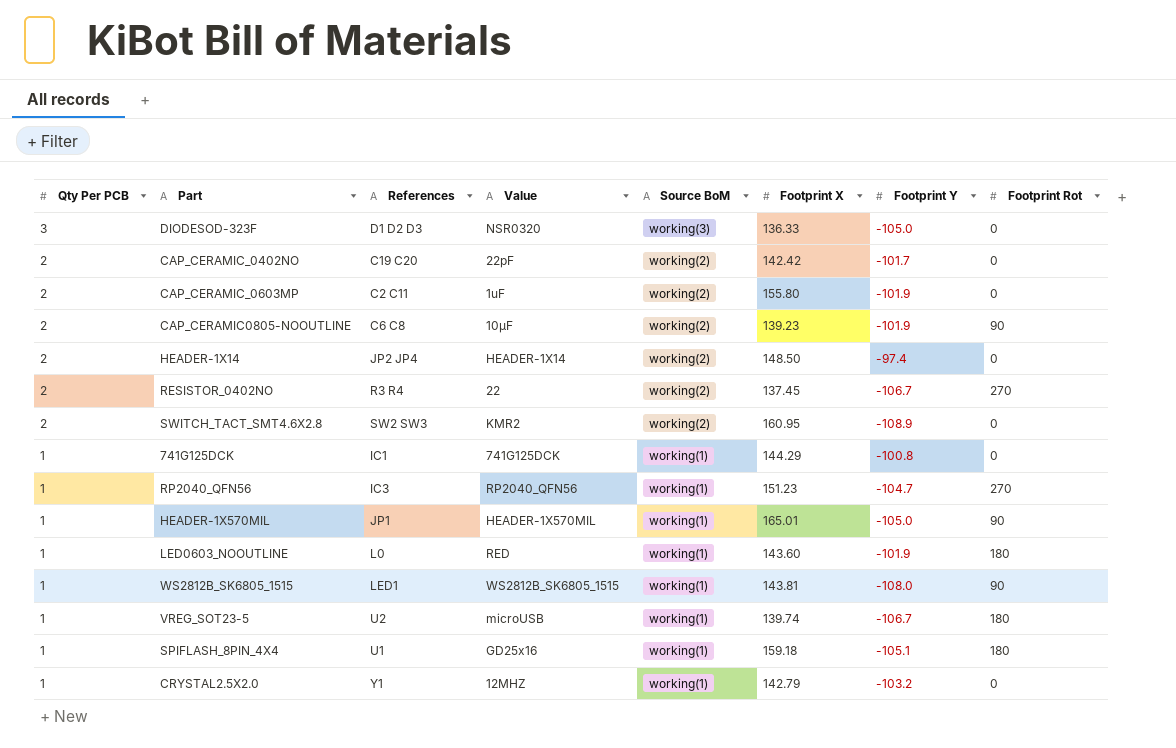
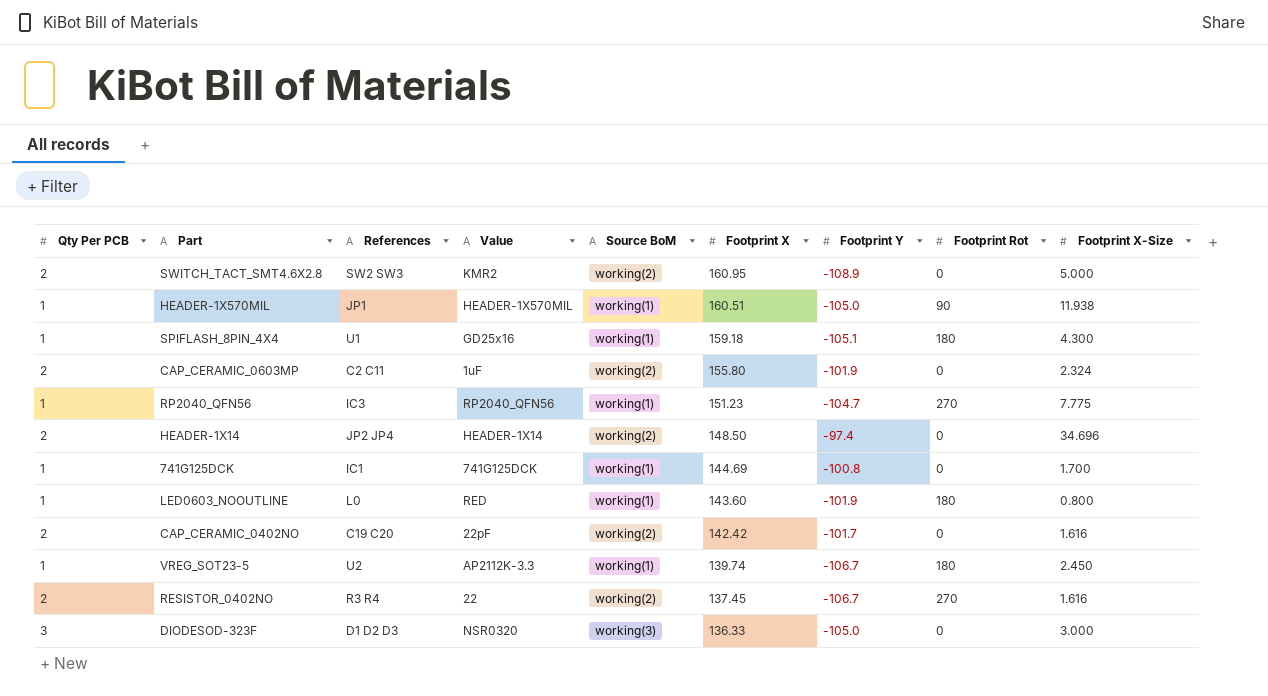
row order: Qty Per PCB descending -> Footprint X descending
column Footprint X-Size | position: none -> 9
row CAP_CERAMIC0805-NOOUTLINE: 2 | C6 C8 | 10µF | working(2) | 139.23 | -101.9 | 90 -> none
row WS2812B_SK6805_1515: 1 | LED1 | WS2812B_SK6805_1515 | working(1) | 143.81 | -108.0 | 90 -> none
row CRYSTAL2.5X2.0: 1 | Y1 | 12MHZ | working(1) | 142.79 | -103.2 | 0 -> none
HEADER-1X570MIL | Footprint X: 165.01 -> 160.51
741G125DCK | Footprint X: 144.29 -> 144.69
VREG_SOT23-5 | Value: microUSB -> AP2112K-3.3

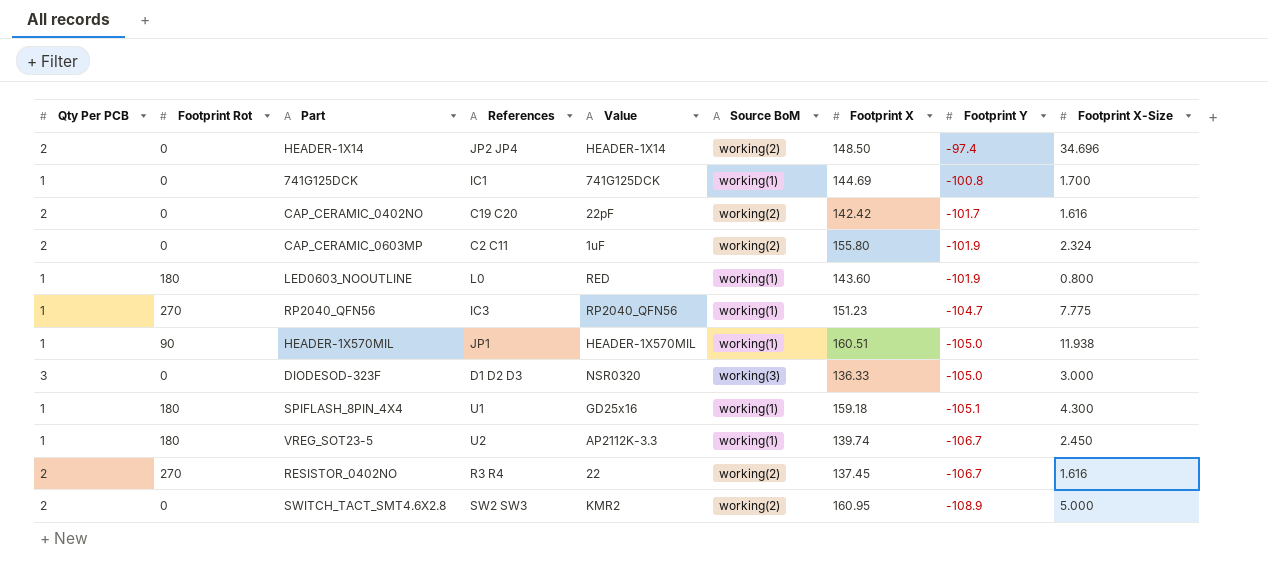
row order: Footprint X descending -> Footprint Y descending
column Footprint Rot | position: 8 -> 2

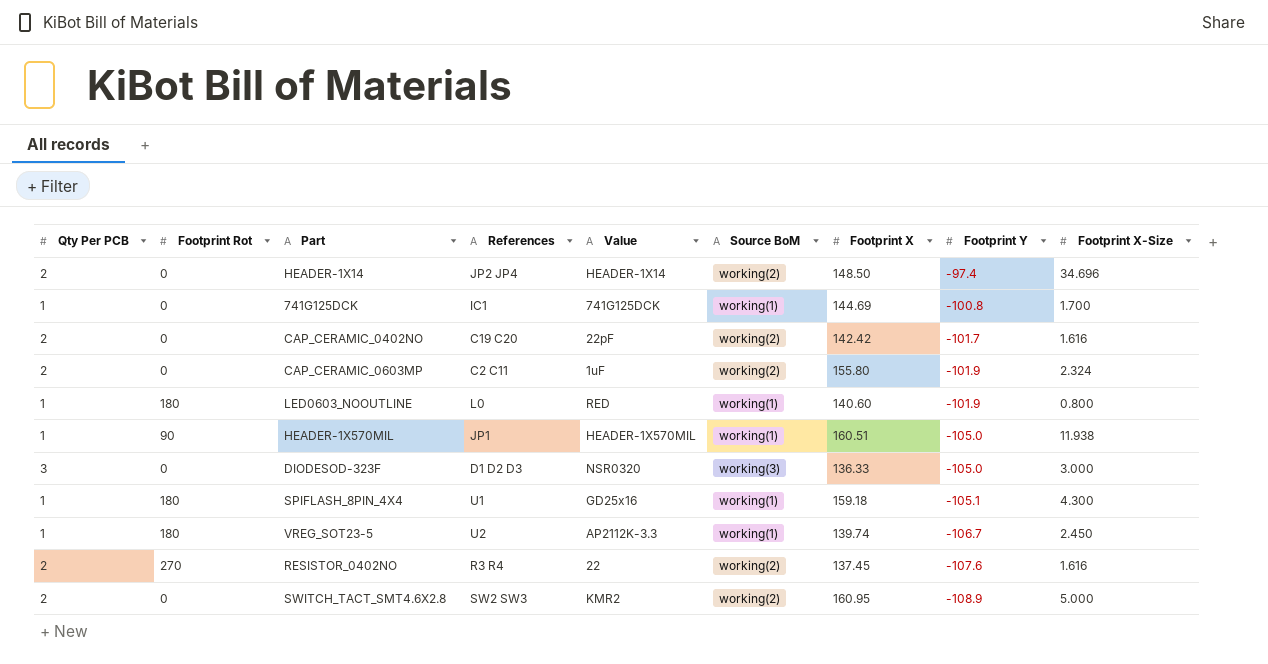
row RP2040_QFN56: 1 | 270 | IC3 | RP2040_QFN56 | working(1) | 151.23 | -104.7 | 7.775 -> none
LED0603_NOOUTLINE | Footprint X: 143.60 -> 140.60
RESISTOR_0402NO | Footprint Y: -106.7 -> -107.6

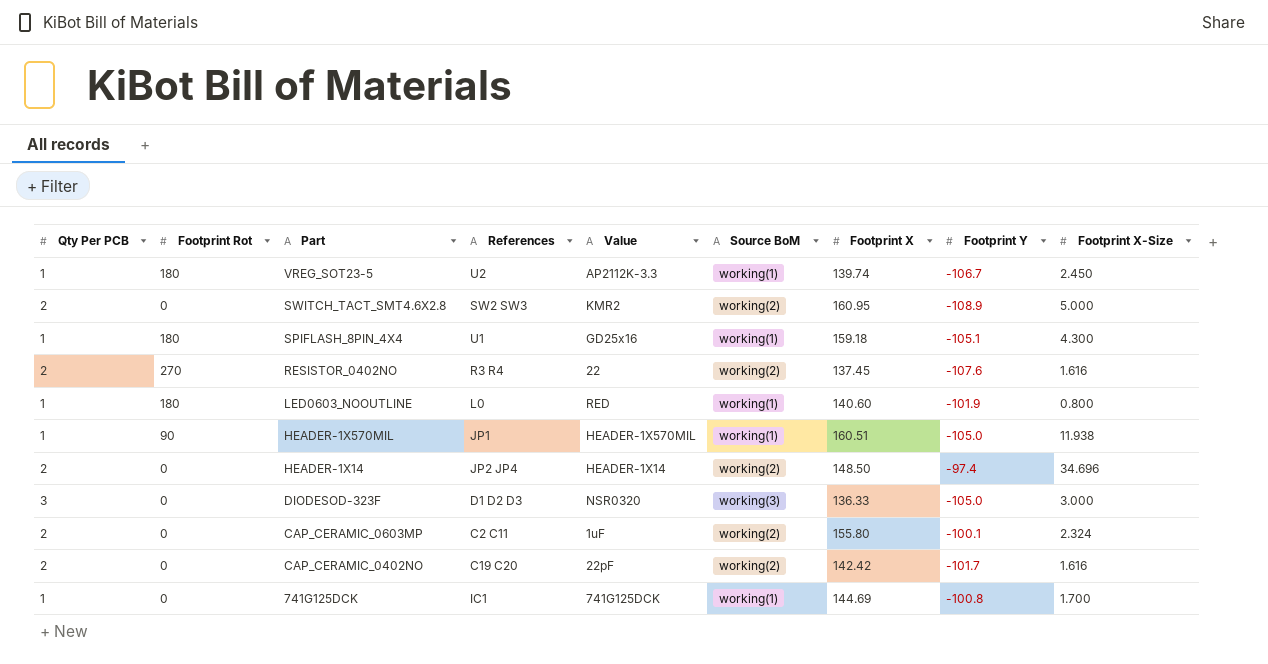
row order: Footprint Y descending -> Part descending
CAP_CERAMIC_0603MP | Footprint Y: -101.9 -> -100.1

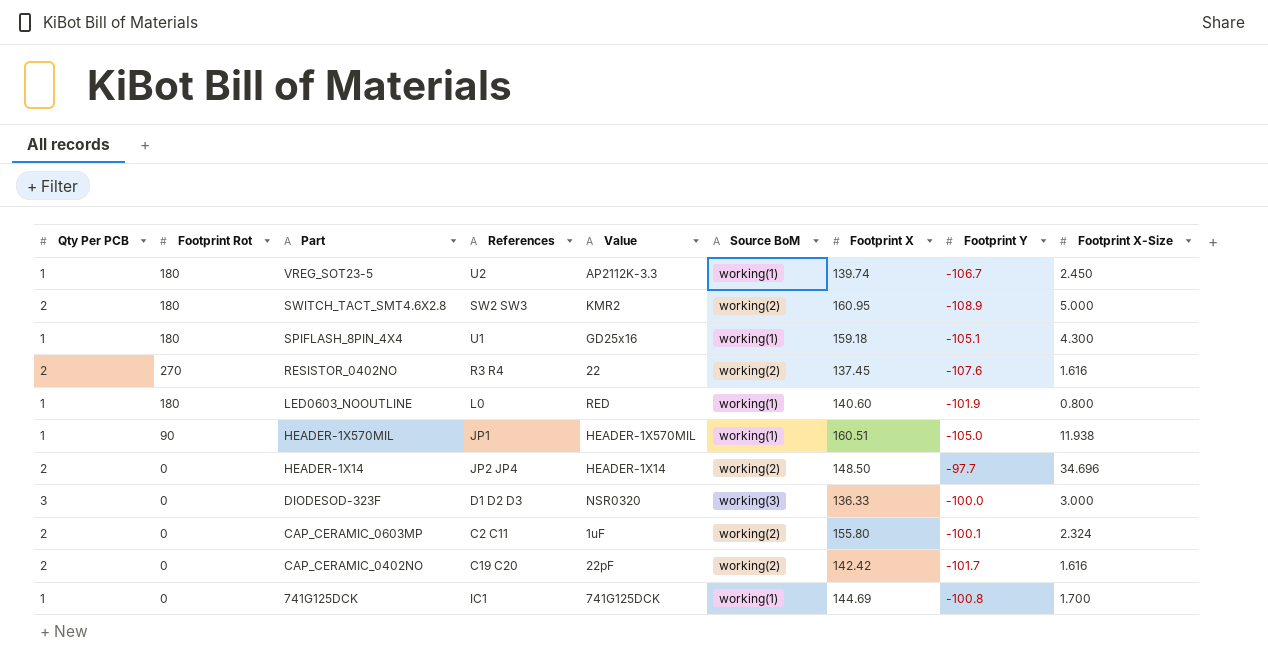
SWITCH_TACT_SMT4.6X2.8 | Footprint Rot: 0 -> 180
HEADER-1X14 | Footprint Y: -97.4 -> -97.7
DIODESOD-323F | Footprint Y: -105.0 -> -100.0

